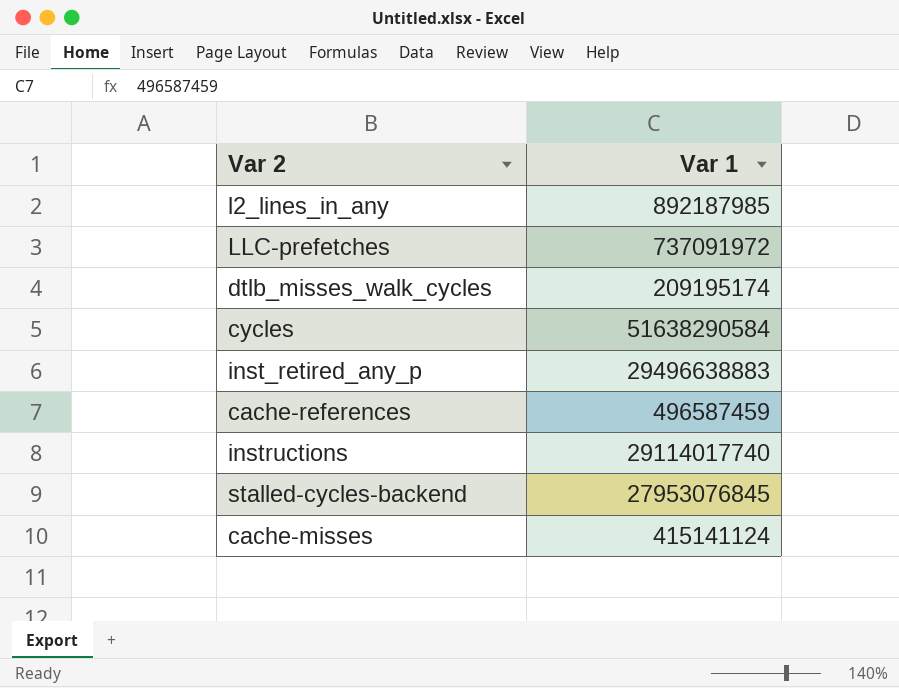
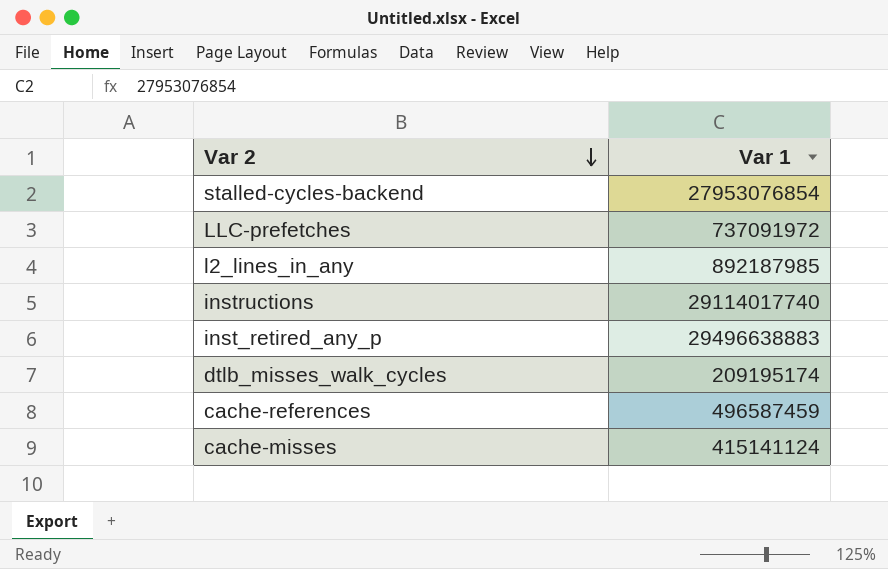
row order: none -> Var 2 descending
row cycles: 51638290584 -> none
stalled-cycles-backend | Var 1: 27953076845 -> 27953076854

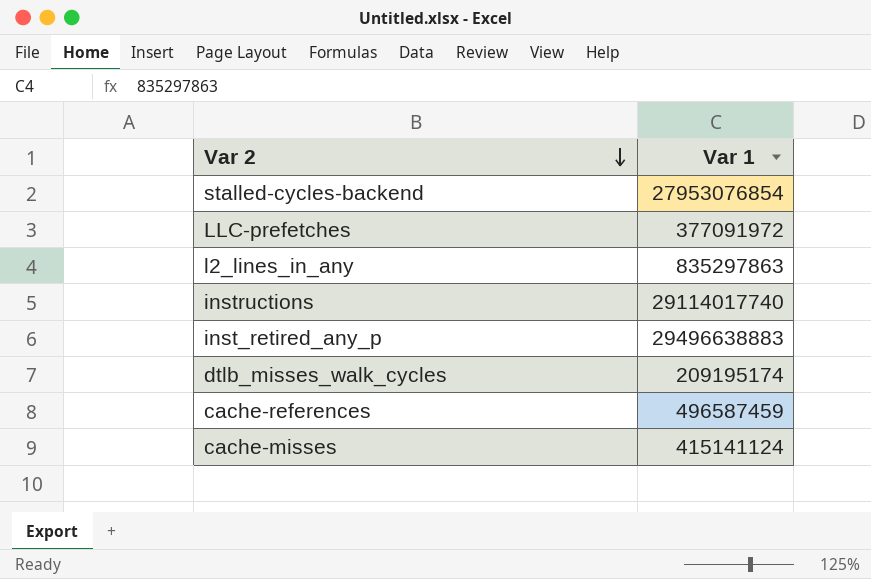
LLC-prefetches | Var 1: 737091972 -> 377091972
l2_lines_in_any | Var 1: 892187985 -> 835297863

